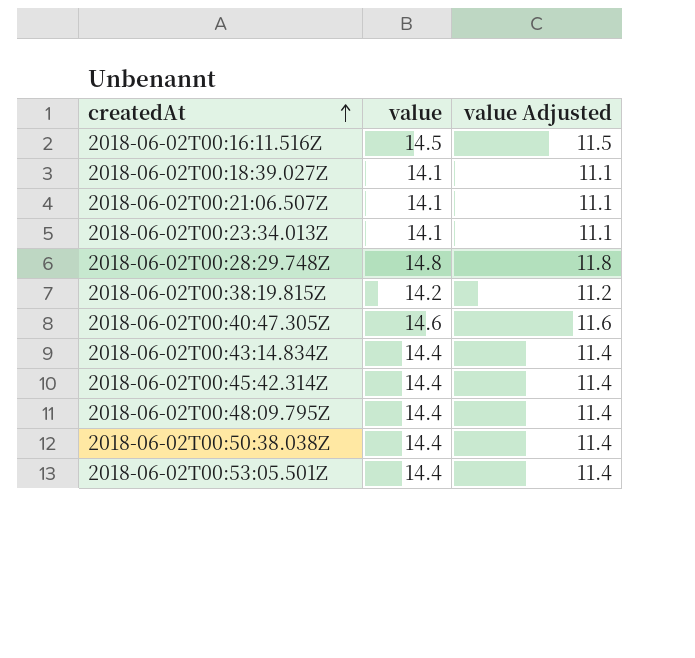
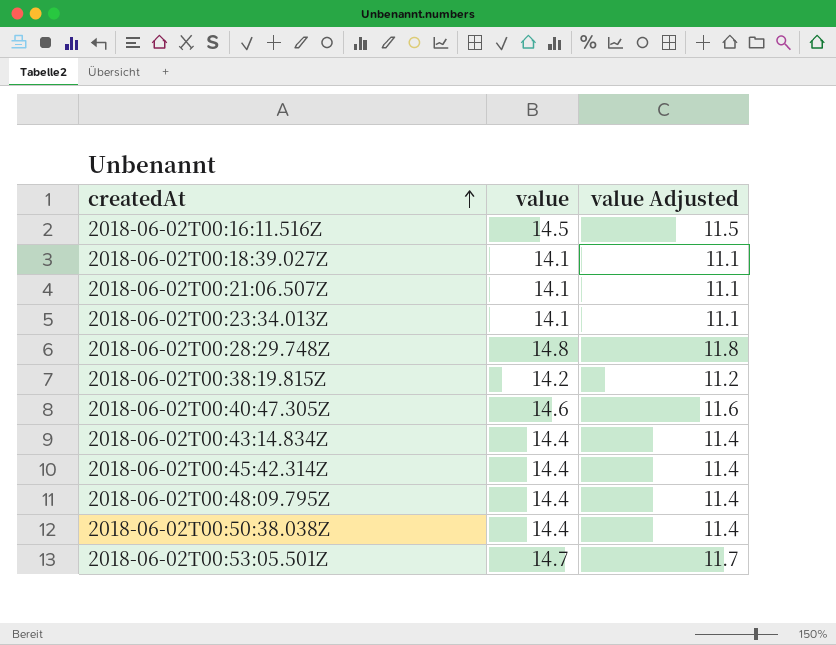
2018-06-02T00:53:05.501Z | value: 14.4 -> 14.7
2018-06-02T00:53:05.501Z | value Adjusted: 11.4 -> 11.7

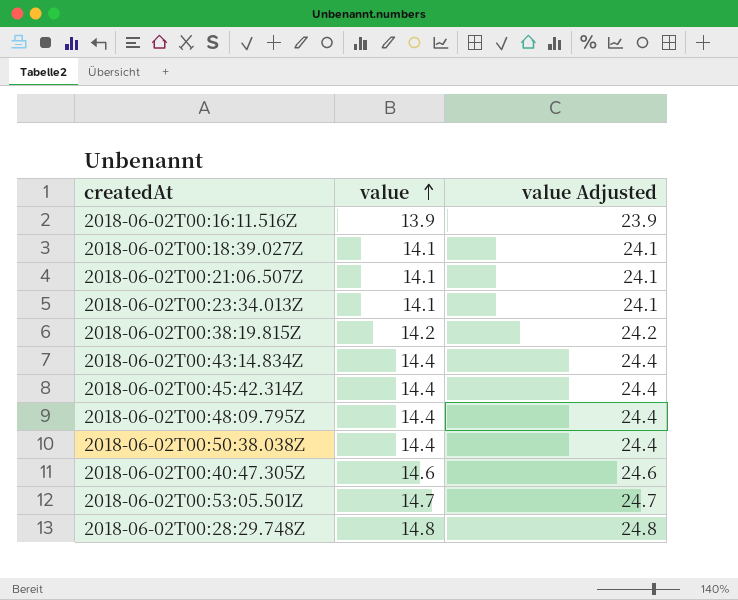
row order: createdAt ascending -> value ascending
column value Adjusted | formula: [value] - 3 -> [value] + 10
2018-06-02T00:16:11.516Z | value: 14.5 -> 13.9

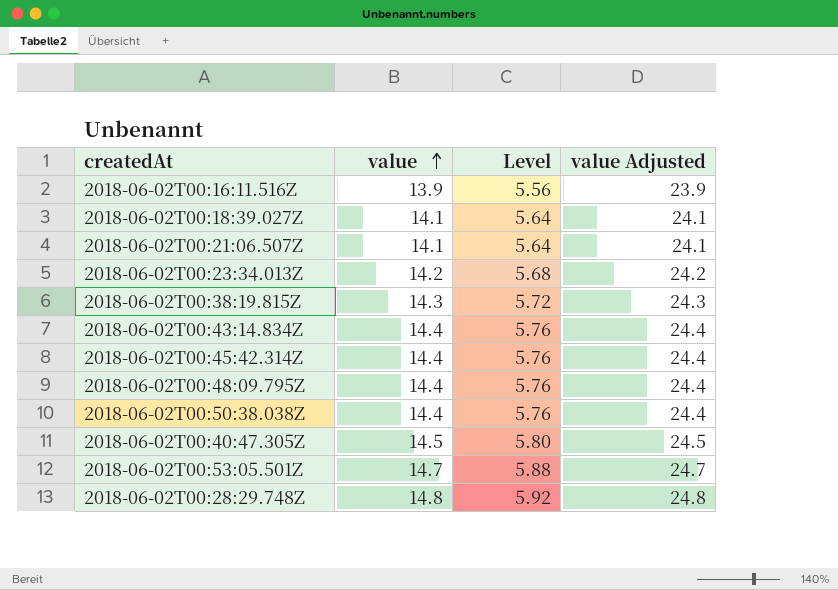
column Level | formula: none -> [value] * 0.4
2018-06-02T00:23:34.013Z | value: 14.1 -> 14.2
2018-06-02T00:23:34.013Z | value Adjusted: 24.1 -> 24.2
2018-06-02T00:38:19.815Z | value: 14.2 -> 14.3
2018-06-02T00:38:19.815Z | value Adjusted: 24.2 -> 24.3
2018-06-02T00:40:47.305Z | value: 14.6 -> 14.5
2018-06-02T00:40:47.305Z | value Adjusted: 24.6 -> 24.5

